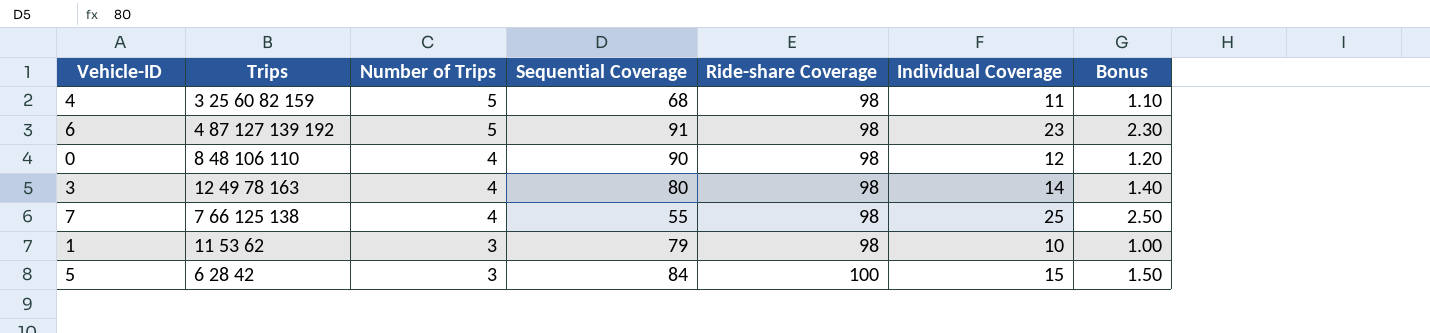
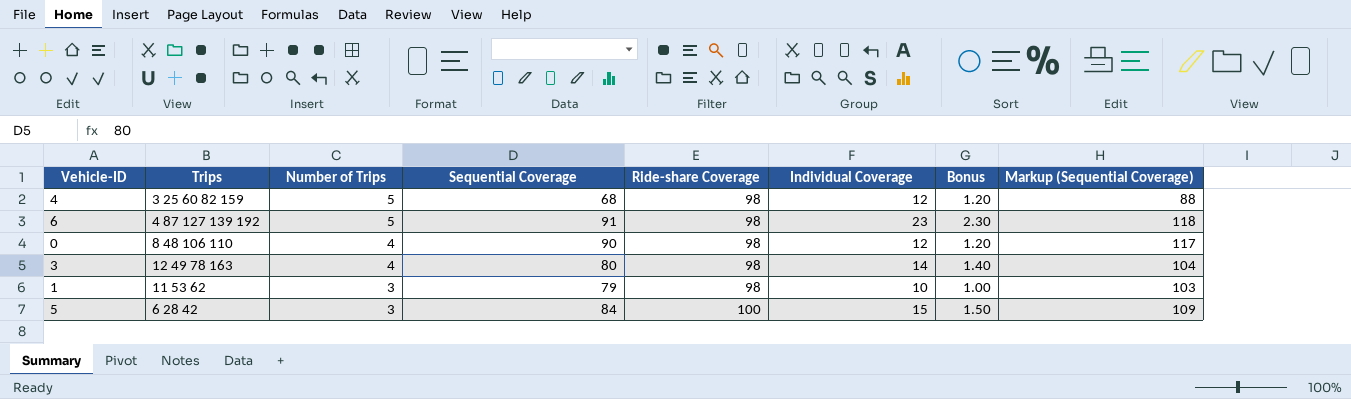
column Markup (Sequential Coverage) | formula: none -> [Sequential Coverage] * 1.3
row 7: 7 66 125 138 | 4 | 55 | 98 | 25 | 2.50 -> none
4 | Individual Coverage: 11 -> 12
4 | Bonus: 1.10 -> 1.20

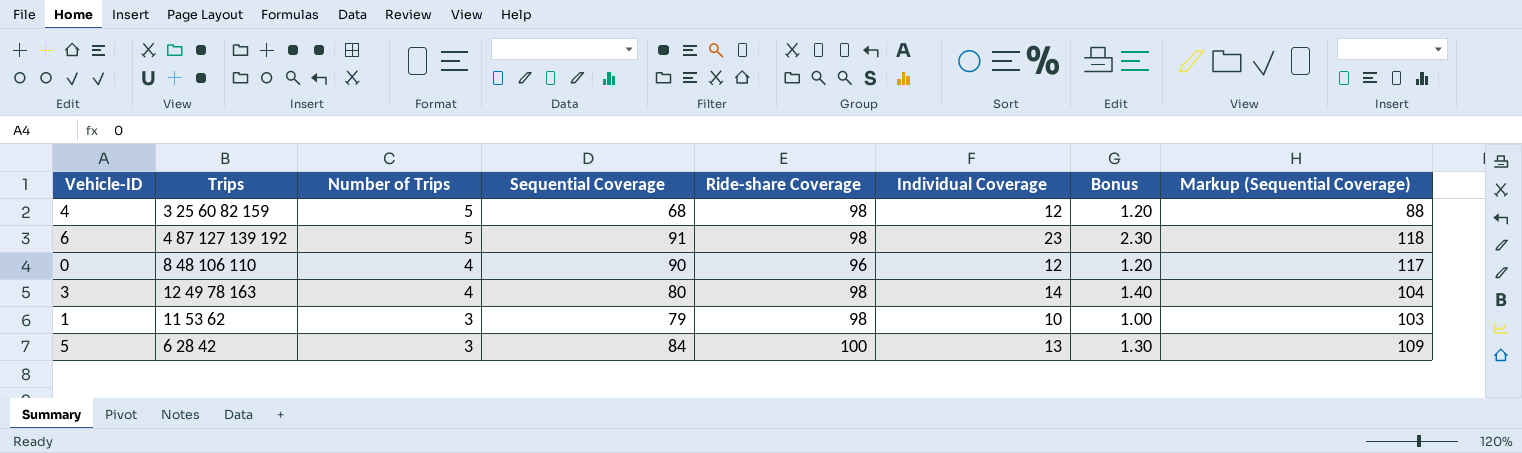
0 | Ride-share Coverage: 98 -> 96
5 | Individual Coverage: 15 -> 13
5 | Bonus: 1.50 -> 1.30

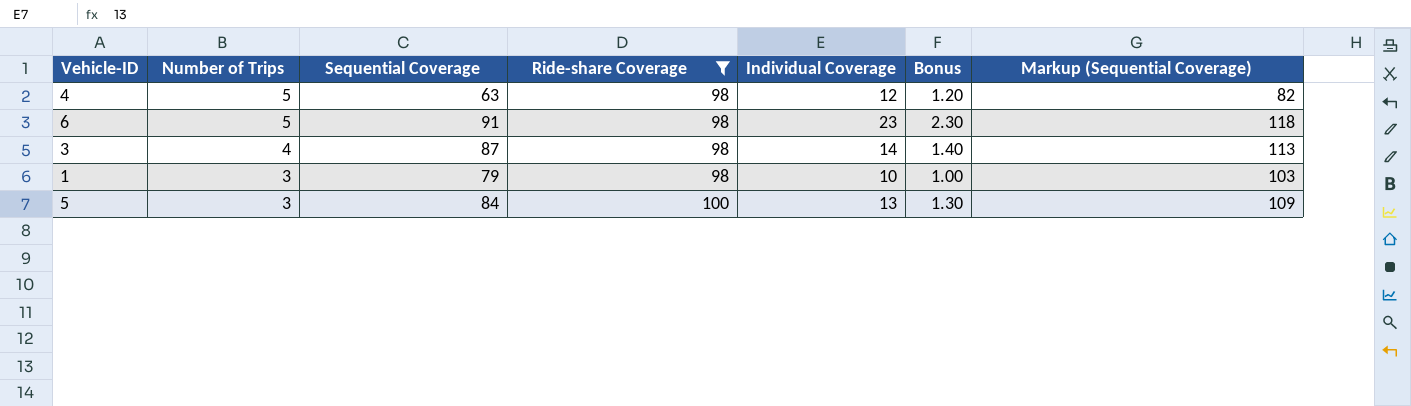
filter: none -> Ride-share Coverage != 96
column Trips | position: 2 -> none
4 | Sequential Coverage: 68 -> 63
4 | Markup (Sequential Coverage): 88 -> 82
3 | Sequential Coverage: 80 -> 87
3 | Markup (Sequential Coverage): 104 -> 113

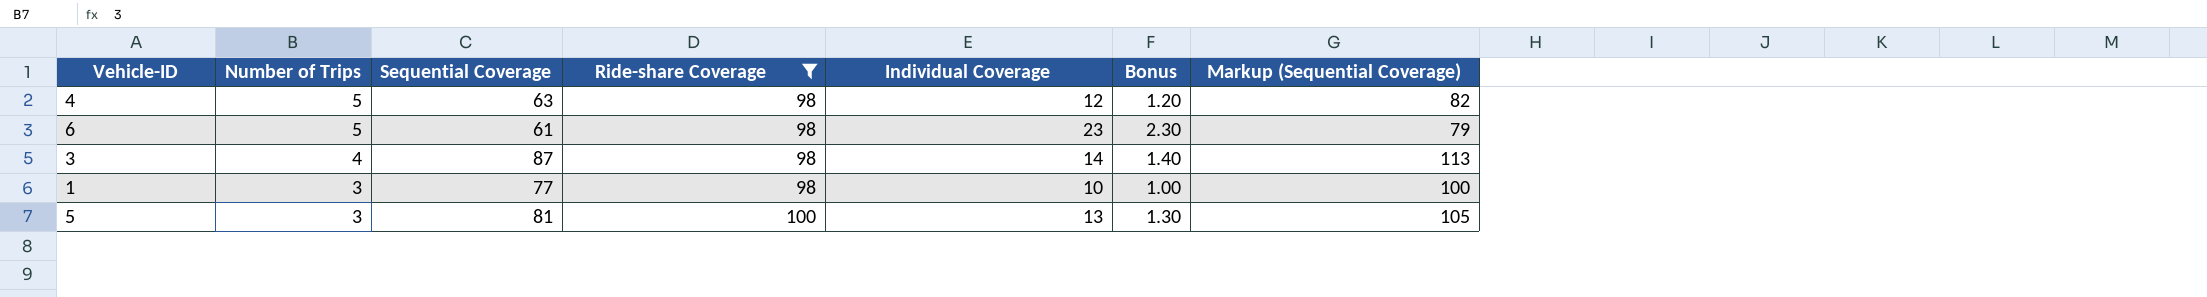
6 | Sequential Coverage: 91 -> 61
6 | Markup (Sequential Coverage): 118 -> 79
1 | Sequential Coverage: 79 -> 77
1 | Markup (Sequential Coverage): 103 -> 100
5 | Sequential Coverage: 84 -> 81
5 | Markup (Sequential Coverage): 109 -> 105

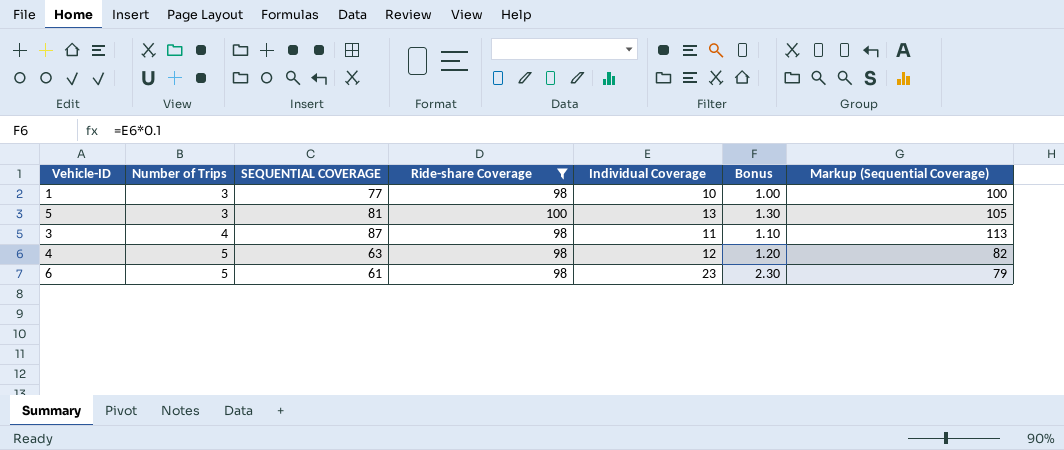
row order: Number of Trips descending -> Number of Trips ascending
column name: Sequential Coverage -> SEQUENTIAL COVERAGE
3 | Individual Coverage: 14 -> 11
3 | Bonus: 1.40 -> 1.10

